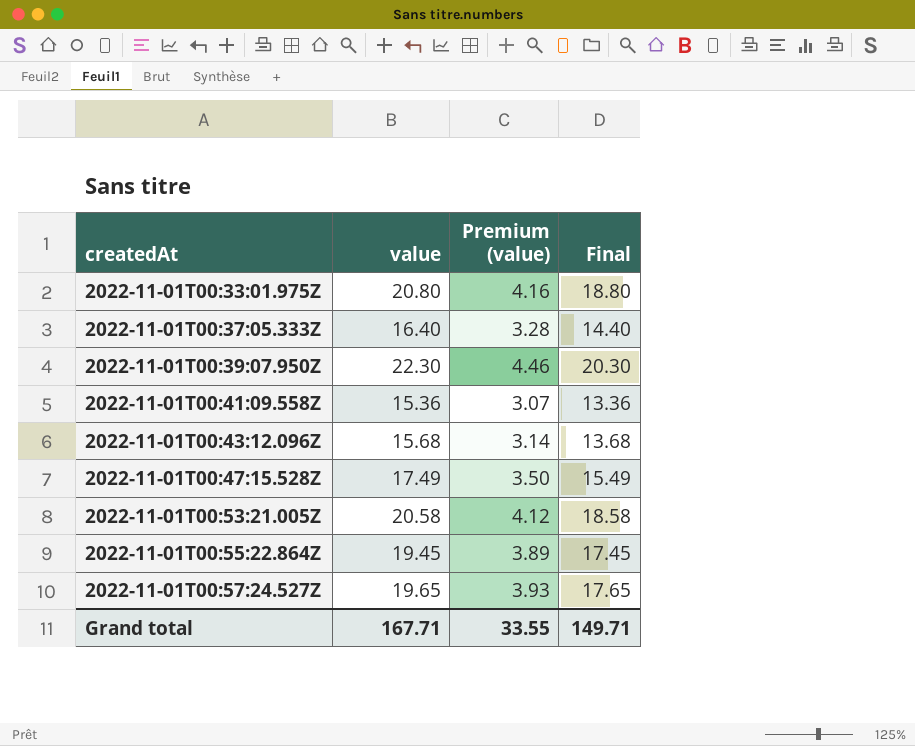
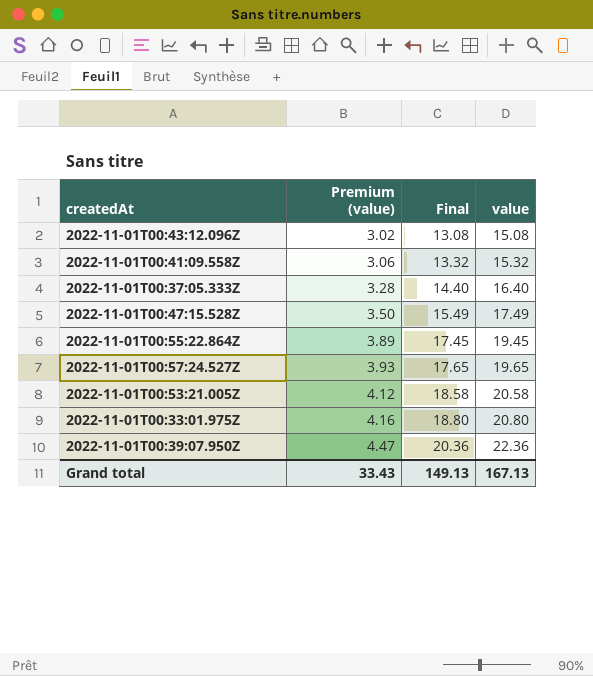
row order: createdAt ascending -> Premium (value) ascending
column value | position: 2 -> 4
2022-11-01T00:43:12.096Z | Premium (value): 3.14 -> 3.02
2022-11-01T00:43:12.096Z | Final: 13.68 -> 13.08
2022-11-01T00:43:12.096Z | value: 15.68 -> 15.08
2022-11-01T00:41:09.558Z | Premium (value): 3.07 -> 3.06
2022-11-01T00:41:09.558Z | Final: 13.36 -> 13.32
2022-11-01T00:41:09.558Z | value: 15.36 -> 15.32
2022-11-01T00:39:07.950Z | Premium (value): 4.46 -> 4.47
2022-11-01T00:39:07.950Z | Final: 20.30 -> 20.36
2022-11-01T00:39:07.950Z | value: 22.30 -> 22.36
Grand total | Premium (value): 33.55 -> 33.43
Grand total | Final: 149.71 -> 149.13
Grand total | value: 167.71 -> 167.13

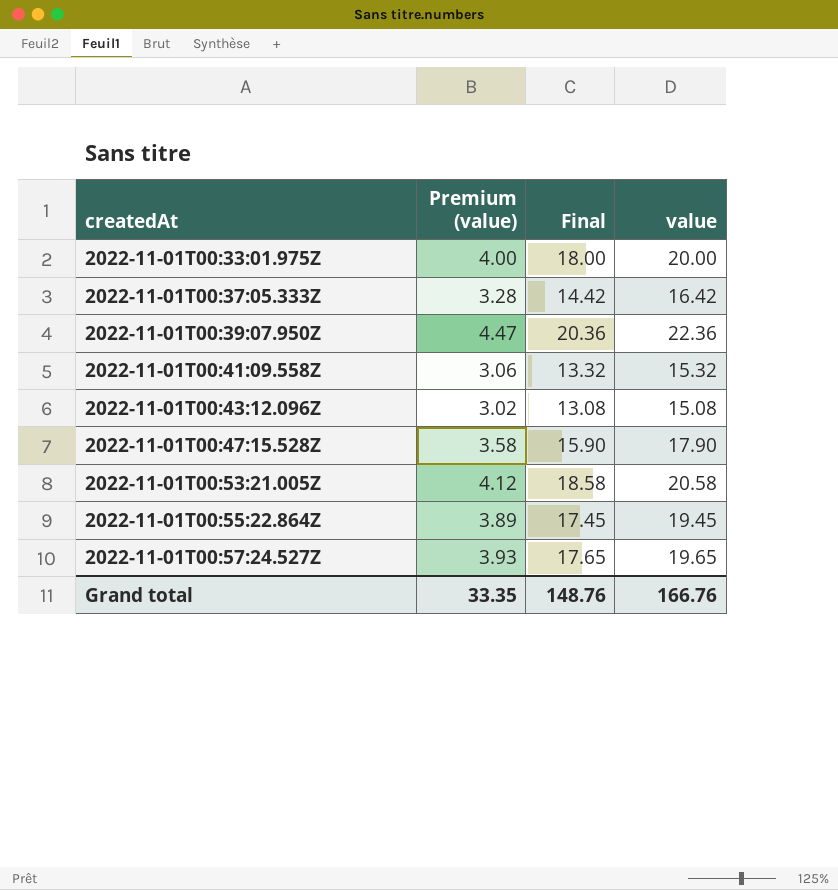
row order: Premium (value) ascending -> createdAt ascending
2022-11-01T00:33:01.975Z | Premium (value): 4.16 -> 4.00
2022-11-01T00:33:01.975Z | Final: 18.80 -> 18.00
2022-11-01T00:33:01.975Z | value: 20.80 -> 20.00
2022-11-01T00:37:05.333Z | Final: 14.40 -> 14.42
2022-11-01T00:37:05.333Z | value: 16.40 -> 16.42
2022-11-01T00:47:15.528Z | Premium (value): 3.50 -> 3.58
2022-11-01T00:47:15.528Z | Final: 15.49 -> 15.90
2022-11-01T00:47:15.528Z | value: 17.49 -> 17.90
Grand total | Premium (value): 33.43 -> 33.35
Grand total | Final: 149.13 -> 148.76
Grand total | value: 167.13 -> 166.76

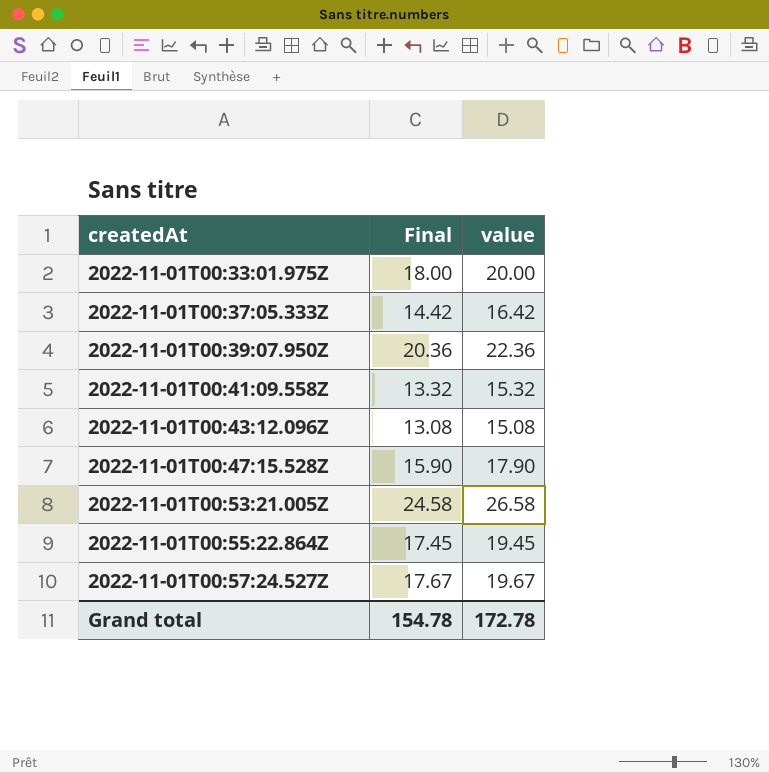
column Premium (value) | formula: [value] * 0.2 -> none
2022-11-01T00:53:21.005Z | Final: 18.58 -> 24.58
2022-11-01T00:53:21.005Z | value: 20.58 -> 26.58
2022-11-01T00:57:24.527Z | Final: 17.65 -> 17.67
2022-11-01T00:57:24.527Z | value: 19.65 -> 19.67
Grand total | Final: 148.76 -> 154.78
Grand total | value: 166.76 -> 172.78

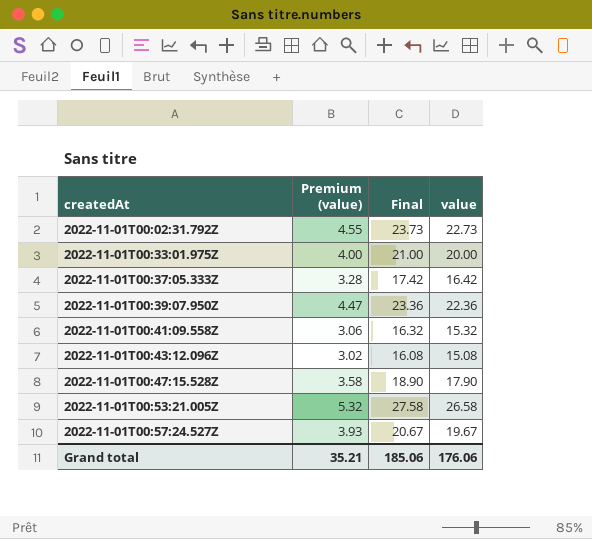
column Premium (value) | formula: none -> [value] * 0.2
column Final | formula: [value] - 2 -> [value] + 1
row 2022-11-01T00:55:22.864Z: 17.45 | 19.45 -> none
row 2022-11-01T00:02:31.792Z: none -> 4.55 | 23.73 | 22.73
Grand total | Final: 154.78 -> 185.06
Grand total | value: 172.78 -> 176.06

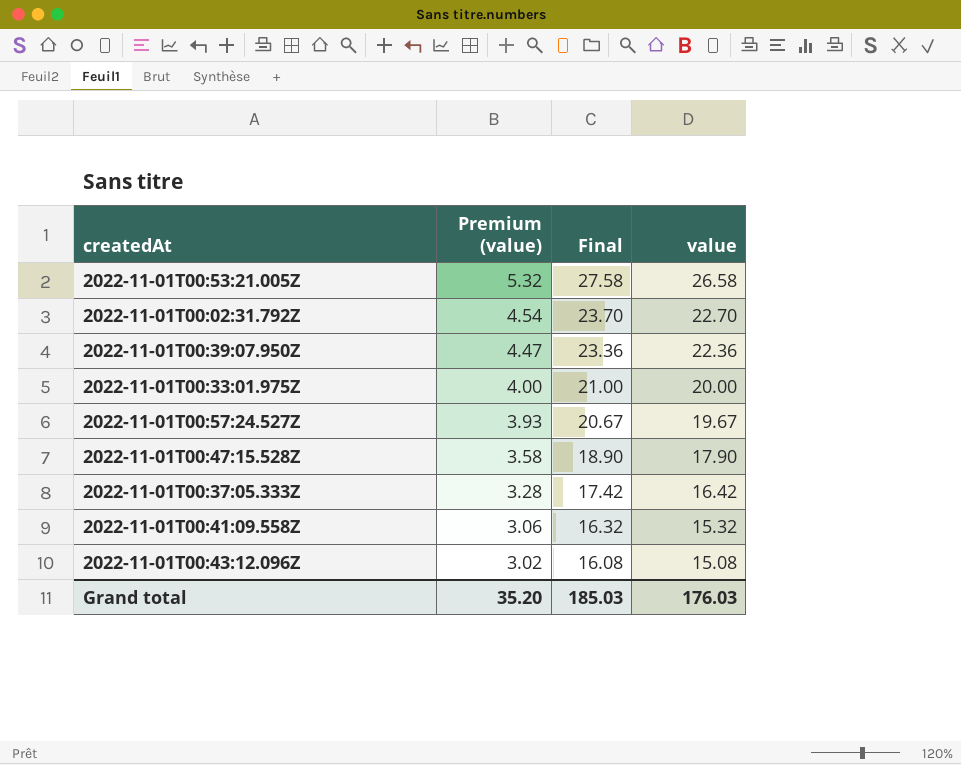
row order: createdAt ascending -> Premium (value) descending
2022-11-01T00:02:31.792Z | Premium (value): 4.55 -> 4.54
2022-11-01T00:02:31.792Z | Final: 23.73 -> 23.70
2022-11-01T00:02:31.792Z | value: 22.73 -> 22.70
Grand total | Premium (value): 35.21 -> 35.20
Grand total | Final: 185.06 -> 185.03
Grand total | value: 176.06 -> 176.03

